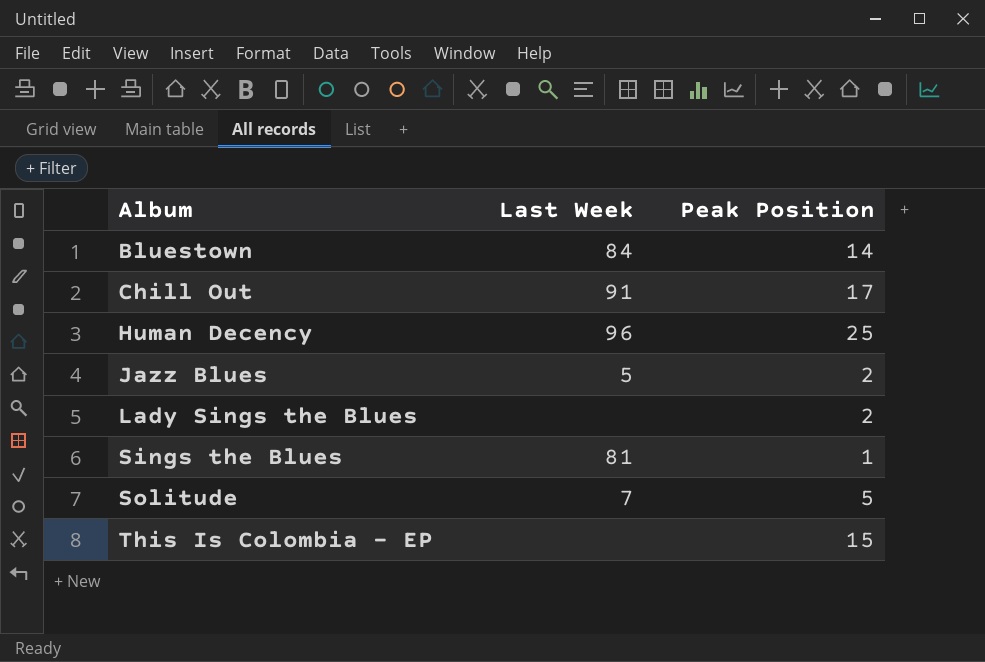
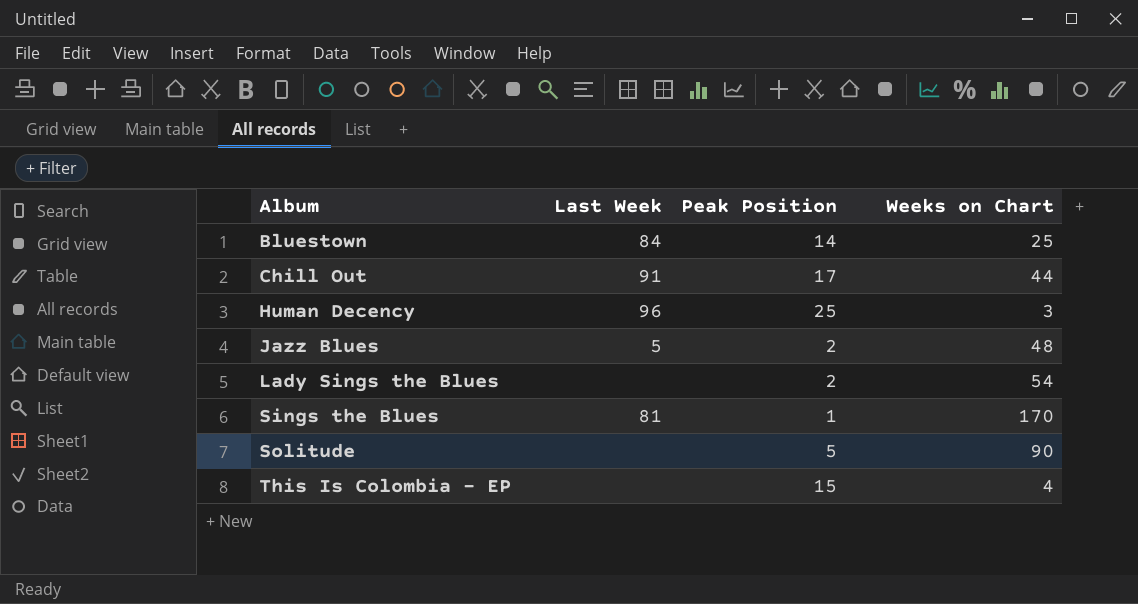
column Weeks on Chart | position: none -> 4
Solitude | Last Week: 7 -> none

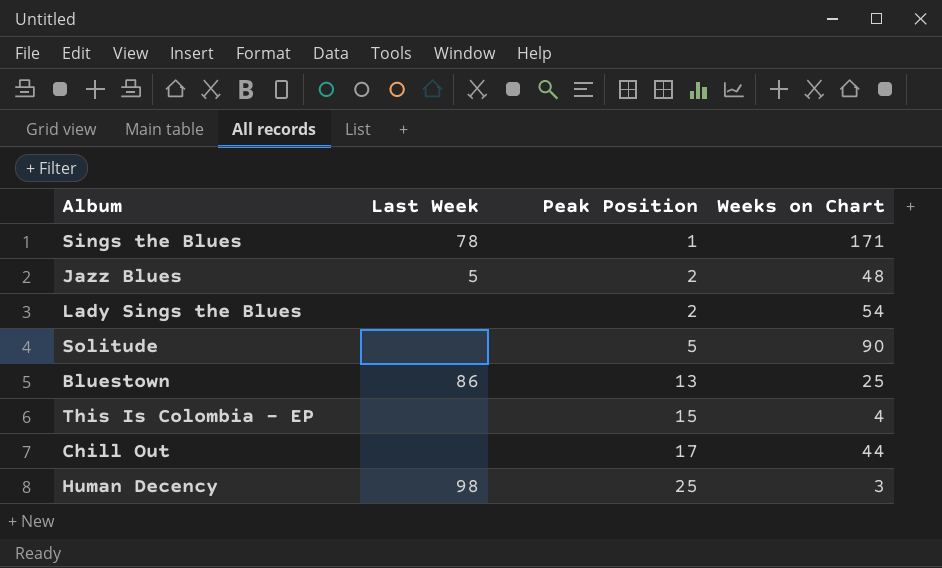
row order: Album ascending -> Peak Position ascending
Sings the Blues | Last Week: 81 -> 78
Sings the Blues | Weeks on Chart: 170 -> 171
Bluestown | Last Week: 84 -> 86
Bluestown | Peak Position: 14 -> 13
Chill Out | Last Week: 91 -> none
Human Decency | Last Week: 96 -> 98

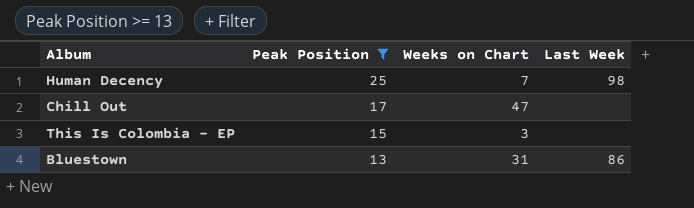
filter: none -> Peak Position >= 13
row order: Peak Position ascending -> Peak Position descending
column Last Week | position: 2 -> 4
Human Decency | Weeks on Chart: 3 -> 7
Chill Out | Weeks on Chart: 44 -> 47
This Is Colombia - EP | Weeks on Chart: 4 -> 3
Bluestown | Weeks on Chart: 25 -> 31

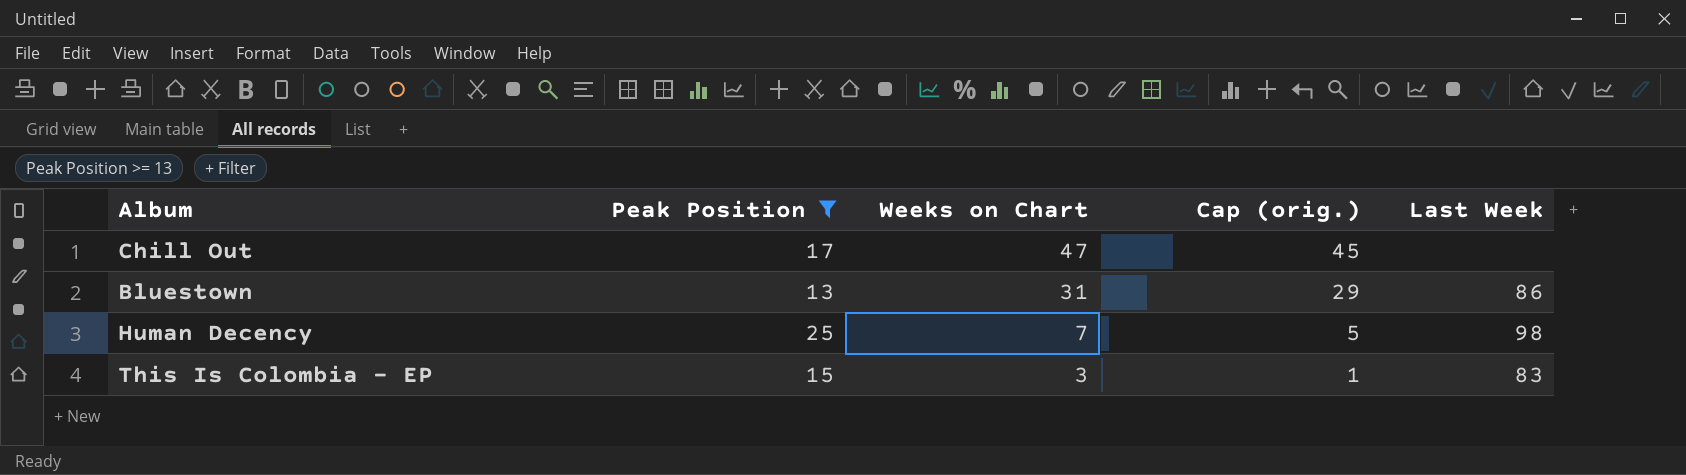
row order: Peak Position descending -> Weeks on Chart descending
column Cap (orig.) | formula: none -> [Weeks on Chart] - 2
This Is Colombia - EP | Last Week: none -> 83

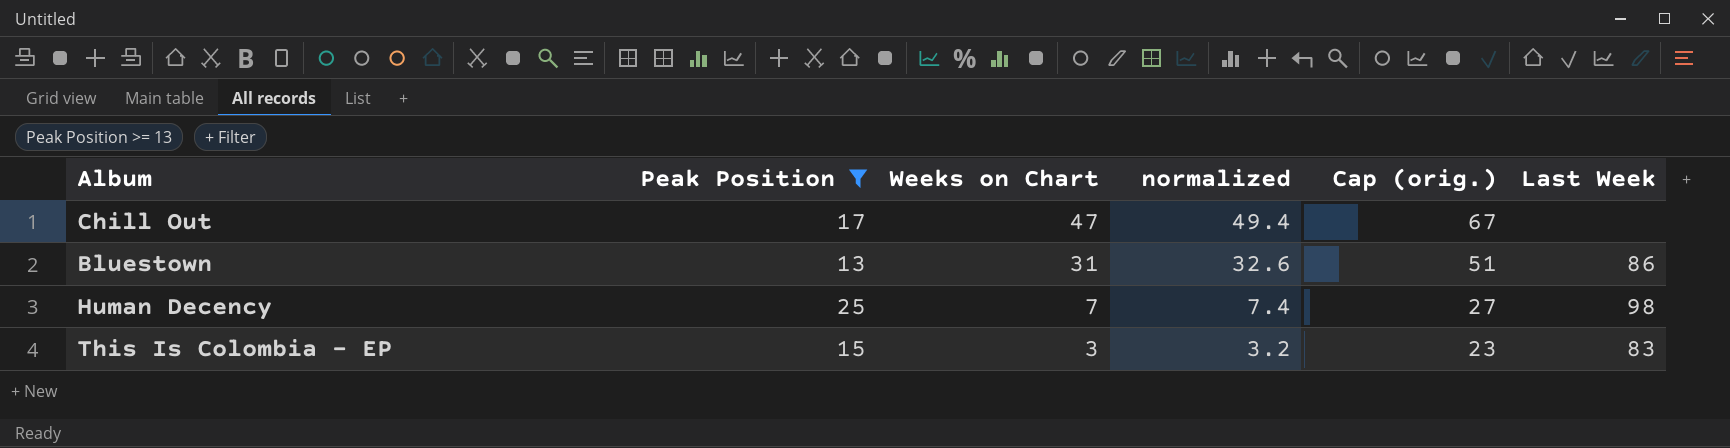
column normalized | formula: none -> [Weeks on Chart] * 1.05
column Cap (orig.) | formula: [Weeks on Chart] - 2 -> [Weeks on Chart] + 20

